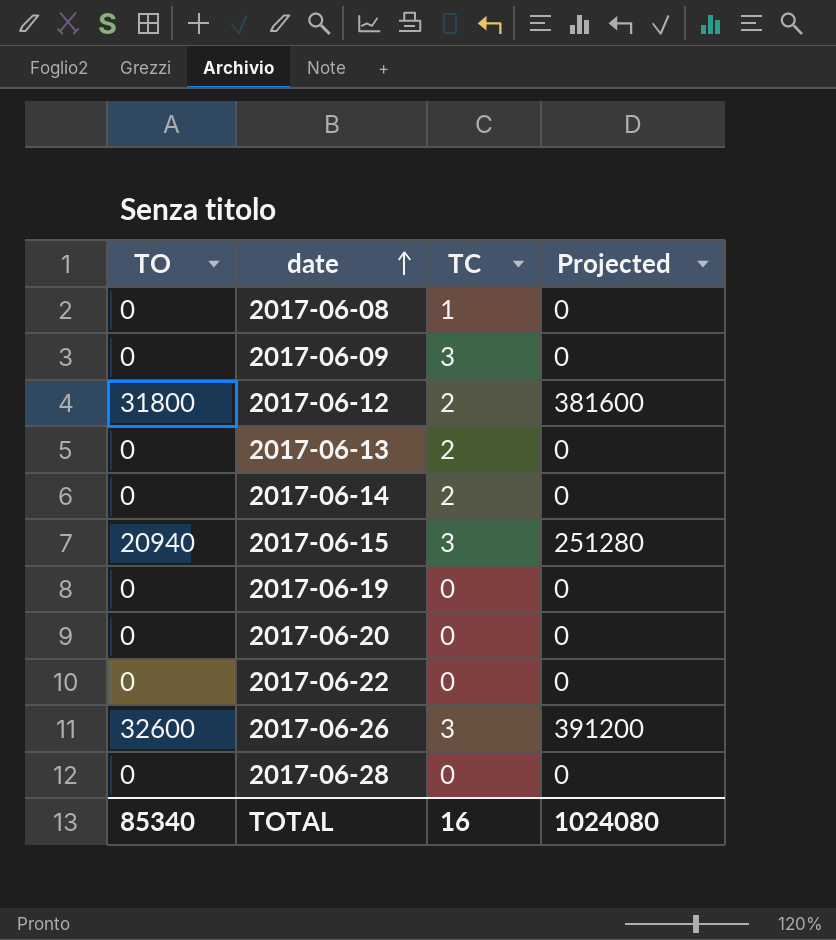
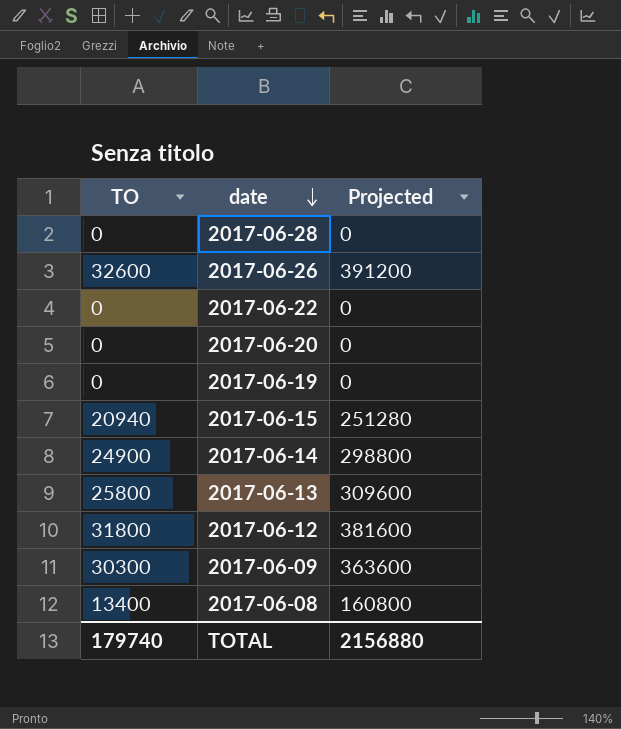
row order: date ascending -> date descending
column TC | position: 3 -> none
2017-06-14 | TO: 0 -> 24900
2017-06-14 | Projected: 0 -> 298800
2017-06-13 | TO: 0 -> 25800
2017-06-13 | Projected: 0 -> 309600
2017-06-09 | TO: 0 -> 30300
2017-06-09 | Projected: 0 -> 363600
2017-06-08 | TO: 0 -> 13400
2017-06-08 | Projected: 0 -> 160800
TOTAL | TO: 85340 -> 179740
TOTAL | Projected: 1024080 -> 2156880

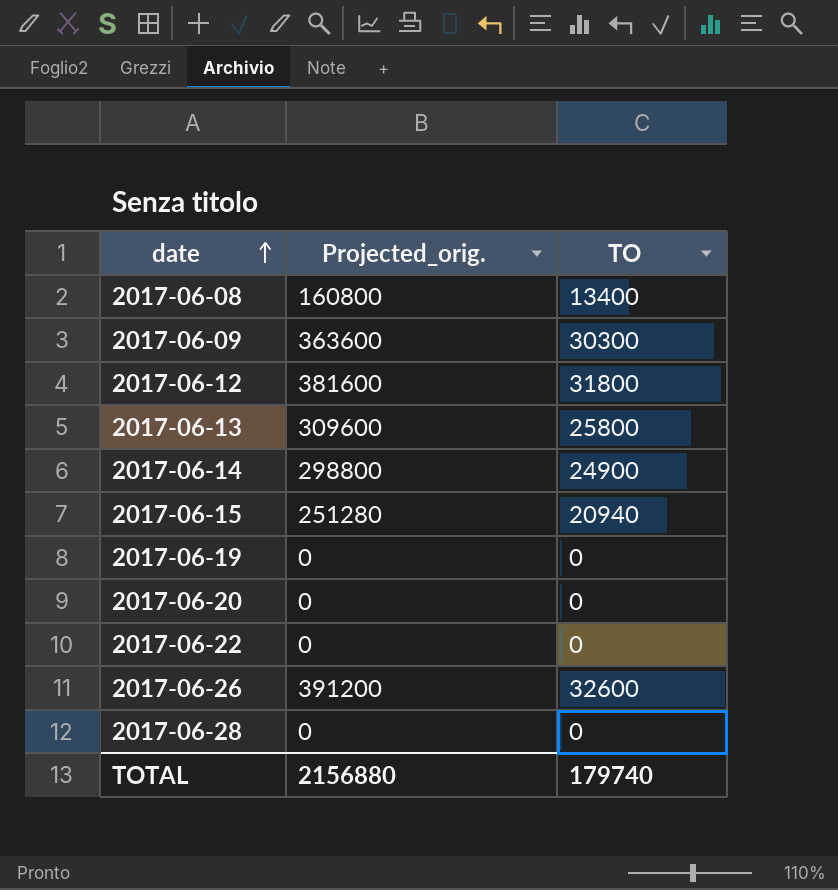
row order: date descending -> date ascending
column name: Projected -> Projected_orig.
column TO | position: 1 -> 3

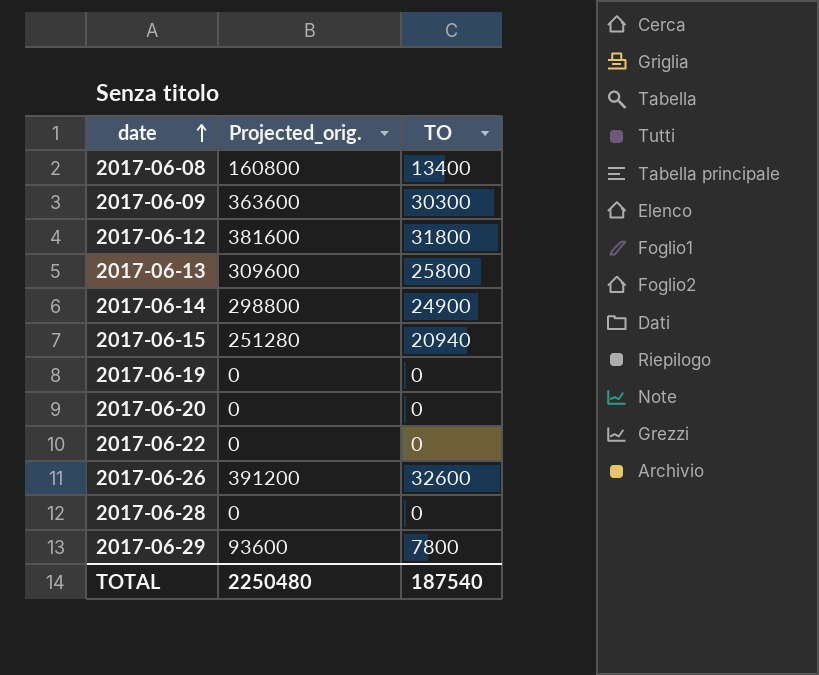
row 2017-06-29: none -> 93600 | 7800
TOTAL | Projected_orig.: 2156880 -> 2250480
TOTAL | TO: 179740 -> 187540

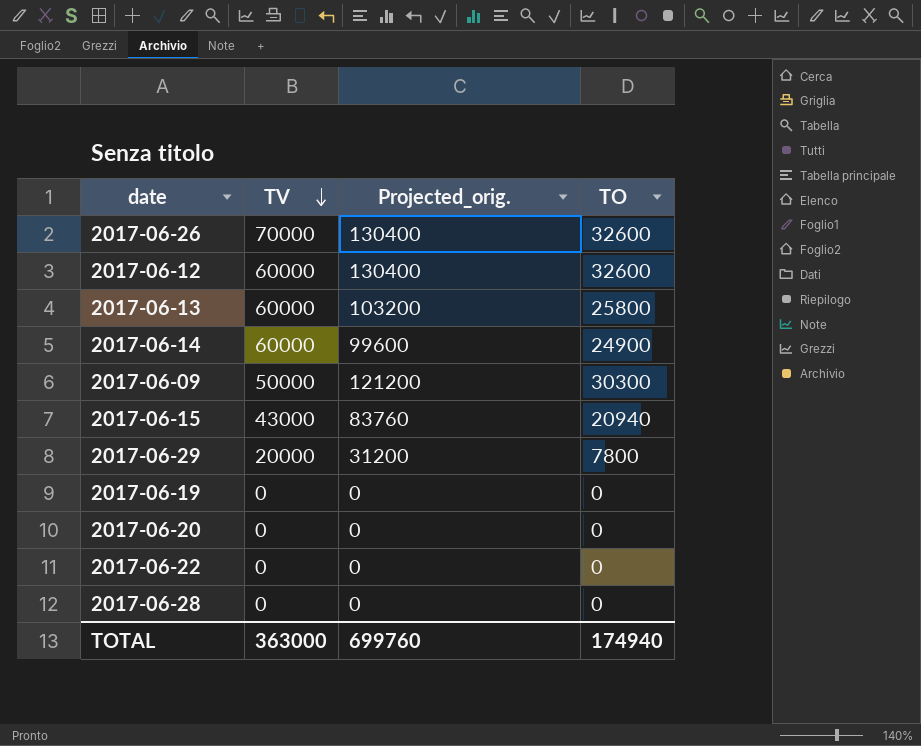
row order: date ascending -> TV descending
column TV | position: none -> 2
column Projected_orig. | formula: [TO] * 12 -> [TO] * 4
row 2017-06-08: 160800 | 13400 -> none
2017-06-12 | TO: 31800 -> 32600
TOTAL | Projected_orig.: 2250480 -> 699760
TOTAL | TO: 187540 -> 174940

